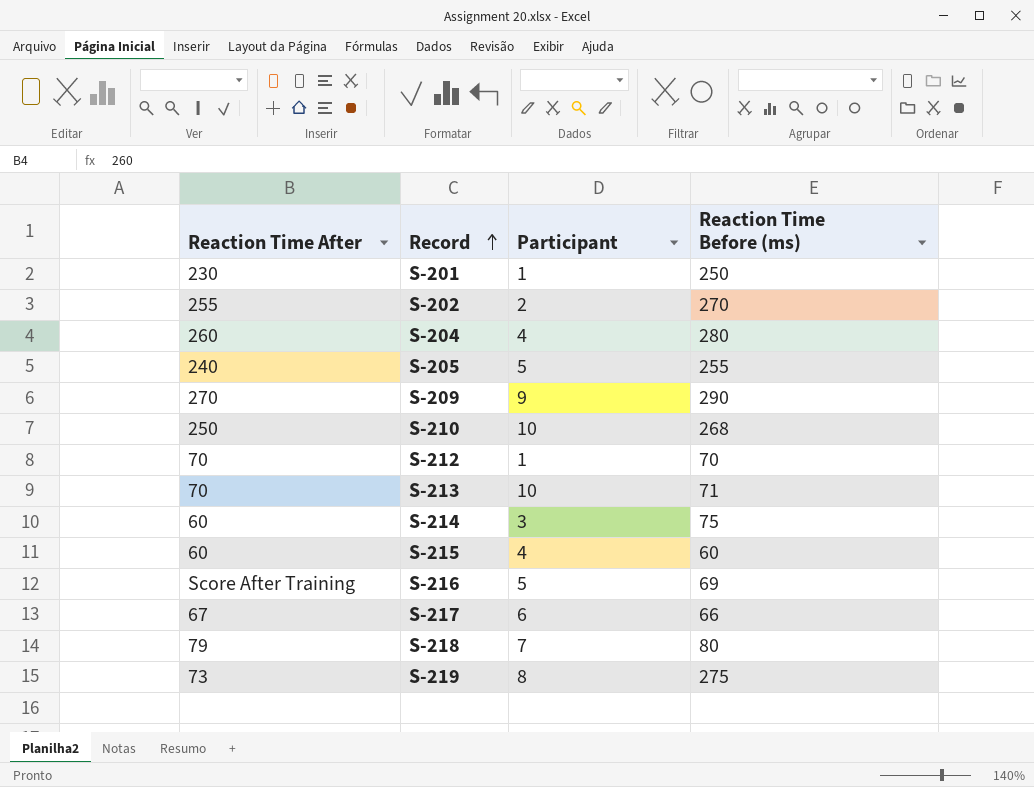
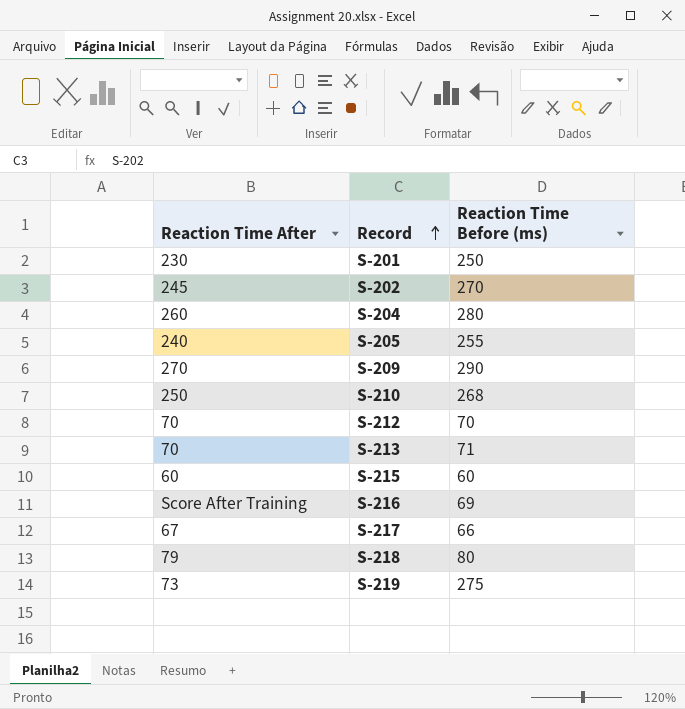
column Participant | position: 3 -> none
row S-214: 60 | 3 | 75 -> none
S-202 | Reaction Time After: 255 -> 245

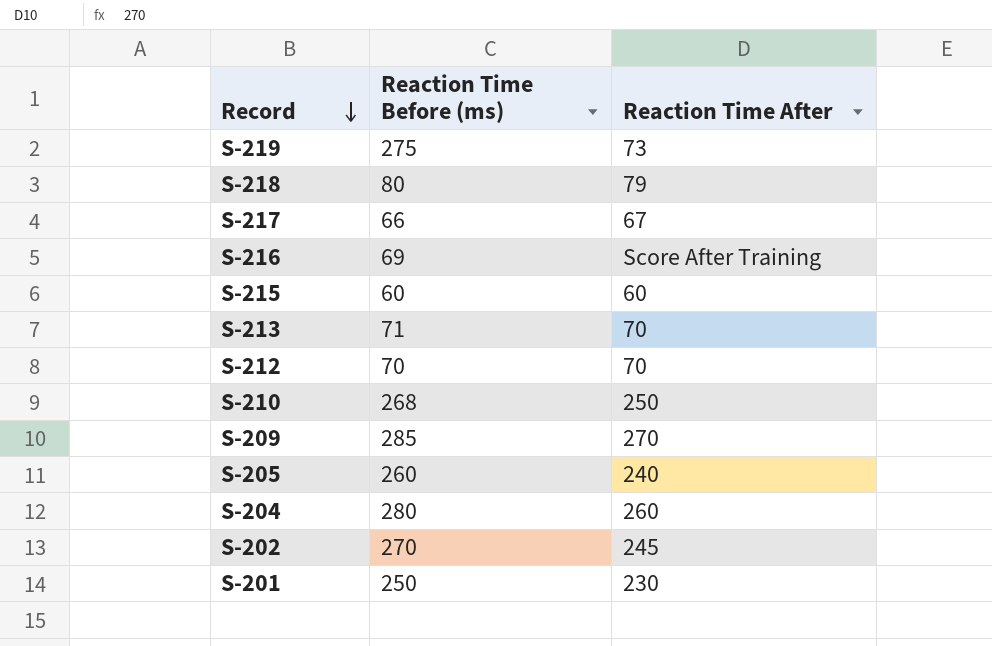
row order: Record ascending -> Record descending
column Reaction Time After | position: 1 -> 3
S-209 | Reaction Time Before (ms): 290 -> 285
S-205 | Reaction Time Before (ms): 255 -> 260

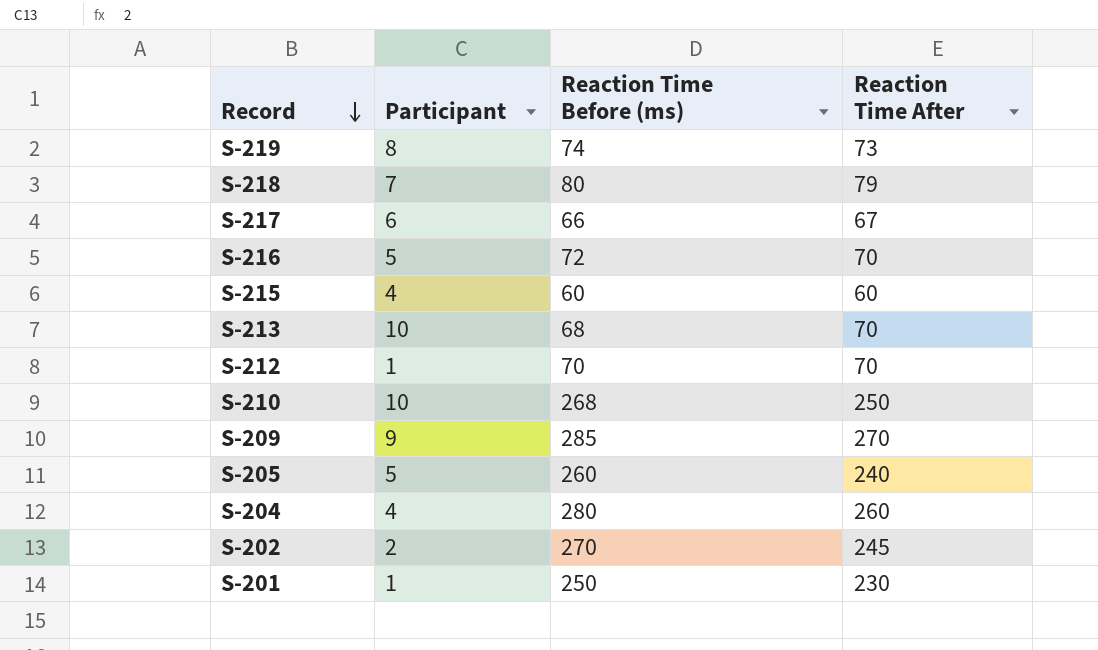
column Participant | position: none -> 2
S-219 | Reaction Time Before (ms): 275 -> 74
S-216 | Reaction Time Before (ms): 69 -> 72
S-216 | Reaction Time After: Score After Training -> 70
S-213 | Reaction Time Before (ms): 71 -> 68

